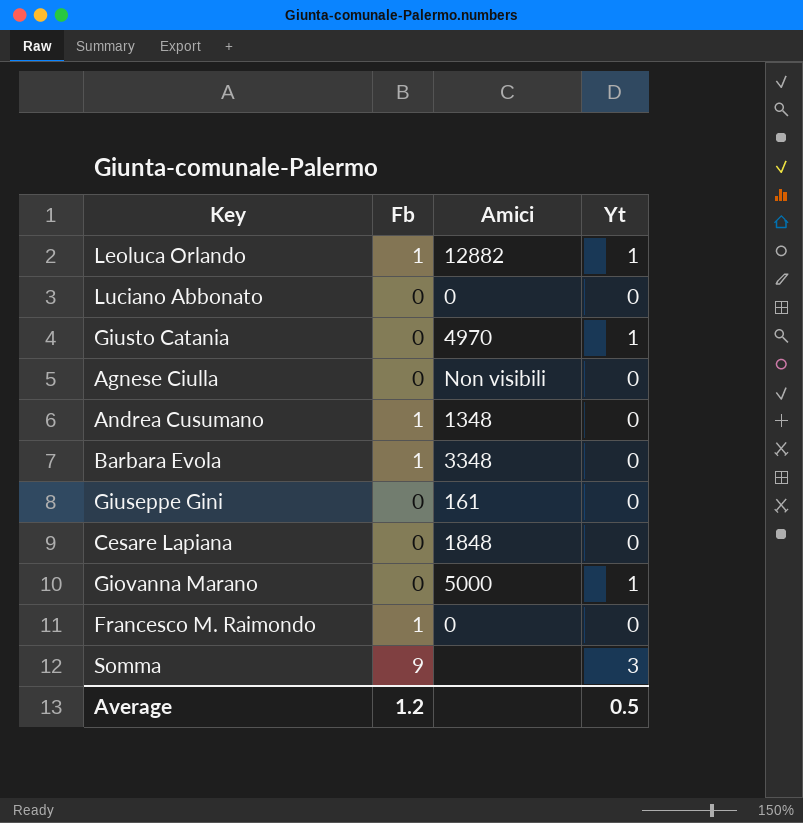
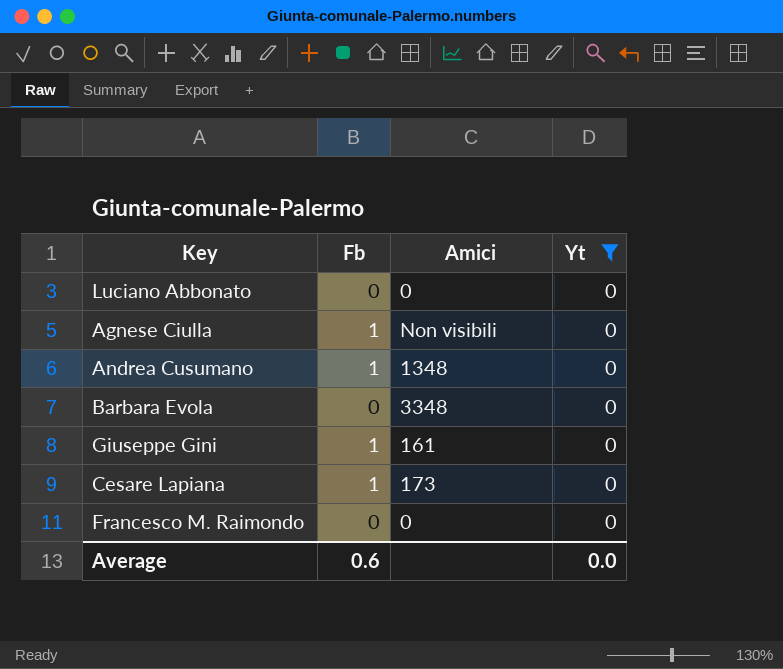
filter: none -> Yt = 0
Agnese Ciulla | Fb: 0 -> 1
Barbara Evola | Fb: 1 -> 0
Giuseppe Gini | Fb: 0 -> 1
Cesare Lapiana | Fb: 0 -> 1
Cesare Lapiana | Amici: 1848 -> 173
Francesco M. Raimondo | Fb: 1 -> 0
Average | Fb: 1.2 -> 0.6
Average | Yt: 0.5 -> 0.0

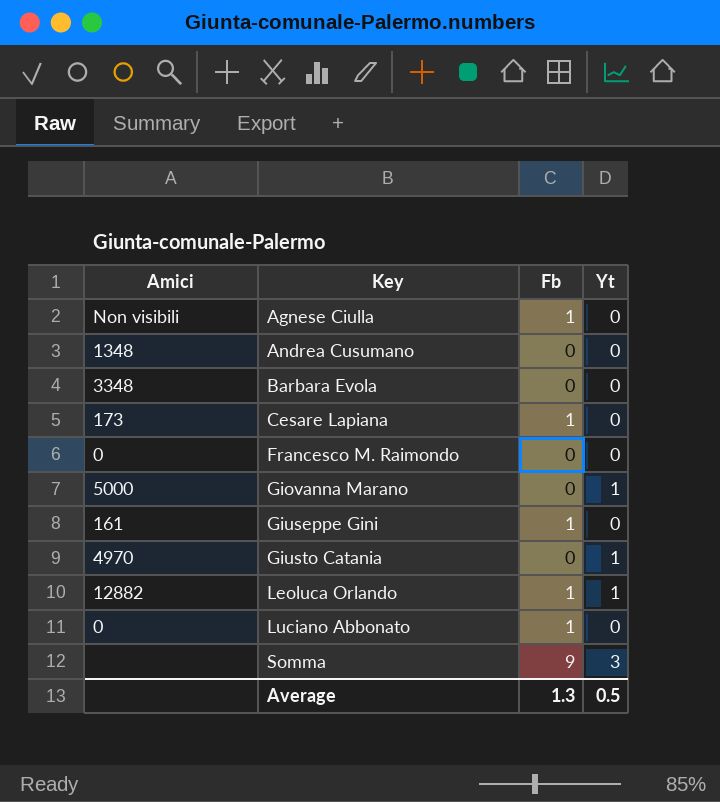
filter: Yt = 0 -> none
row order: none -> Key ascending
column Amici | position: 3 -> 1
Andrea Cusumano | Fb: 1 -> 0
Luciano Abbonato | Fb: 0 -> 1
Average | Fb: 0.6 -> 1.3
Average | Yt: 0.0 -> 0.5

